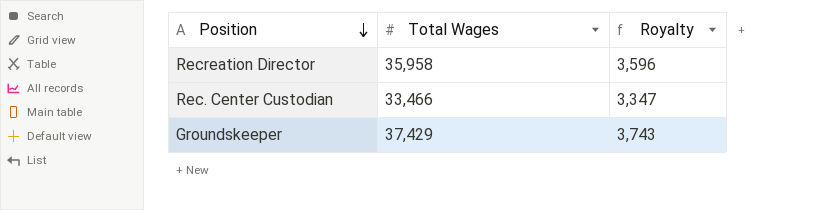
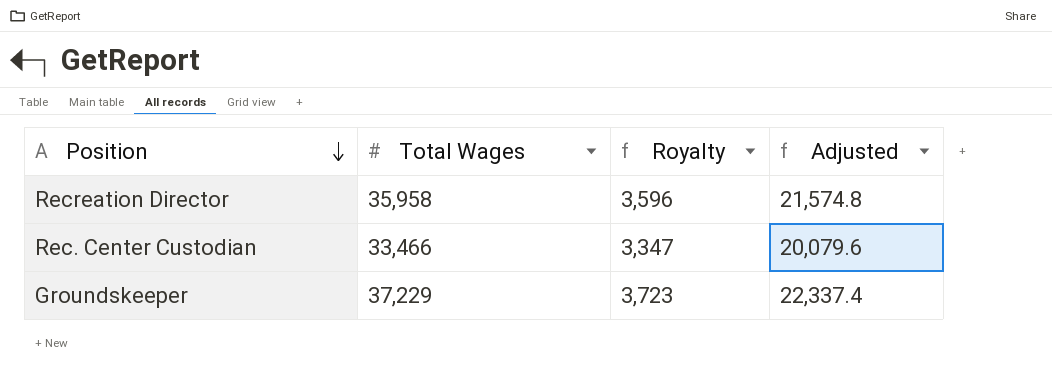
column Adjusted | formula: none -> [Total Wages] * 0.6
Groundskeeper | Total Wages: 37,429 -> 37,229
Groundskeeper | Royalty: 3,743 -> 3,723

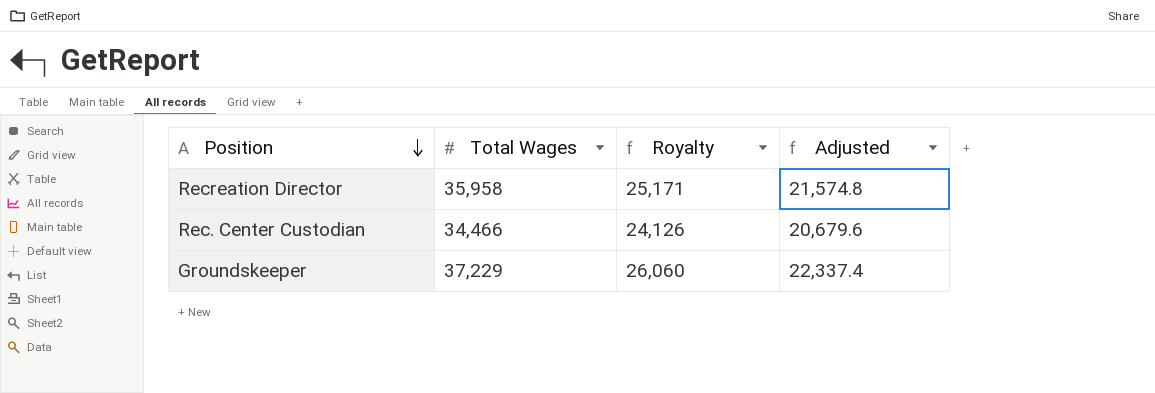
column Royalty | formula: [Total Wages] * 0.1 -> [Total Wages] * 0.7
Rec. Center Custodian | Total Wages: 33,466 -> 34,466
Rec. Center Custodian | Adjusted: 20,079.6 -> 20,679.6

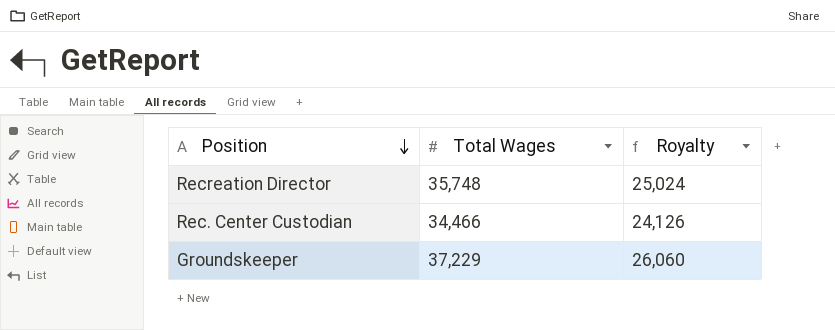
column Adjusted | formula: [Total Wages] * 0.6 -> none
Recreation Director | Total Wages: 35,958 -> 35,748
Recreation Director | Royalty: 25,171 -> 25,024

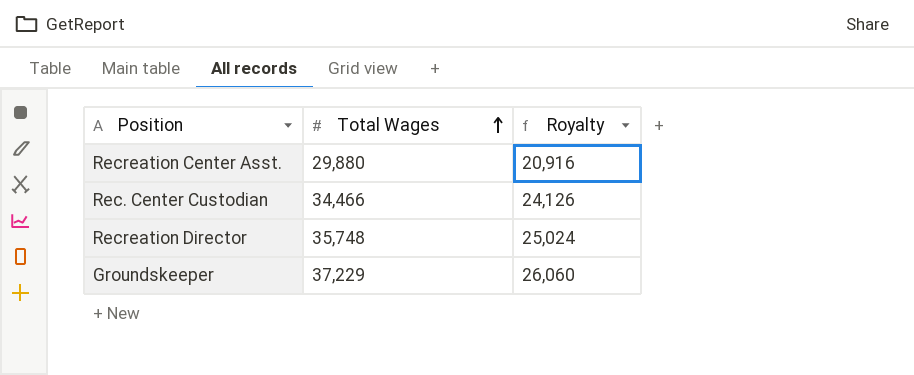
row order: Position descending -> Total Wages ascending
row Recreation Center Asst.: none -> 29,880 | 20,916

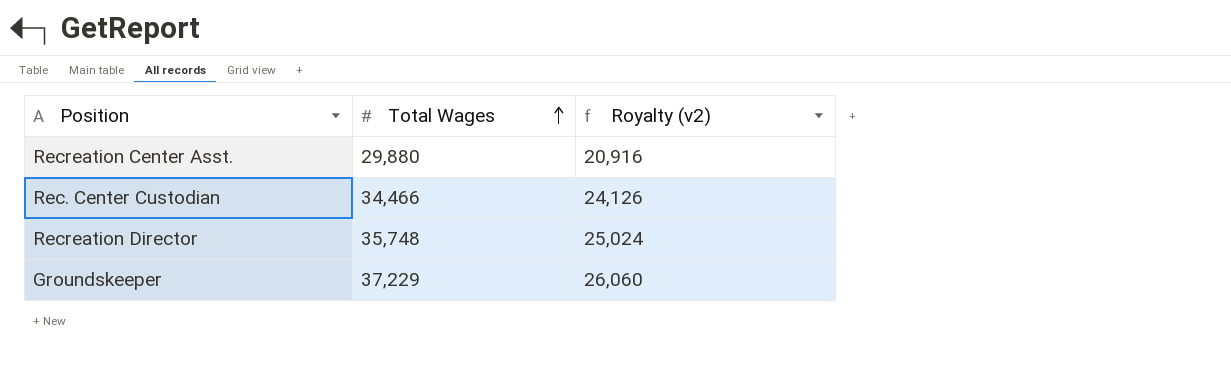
column name: Royalty -> Royalty (v2)

